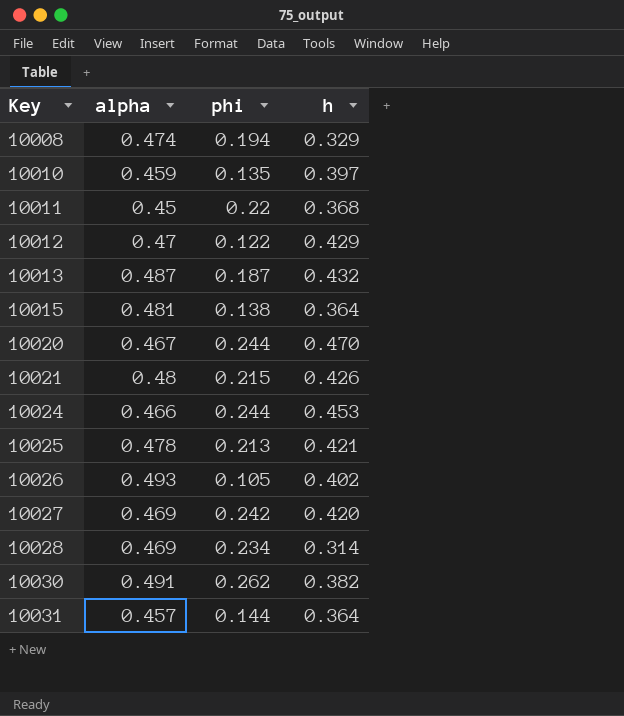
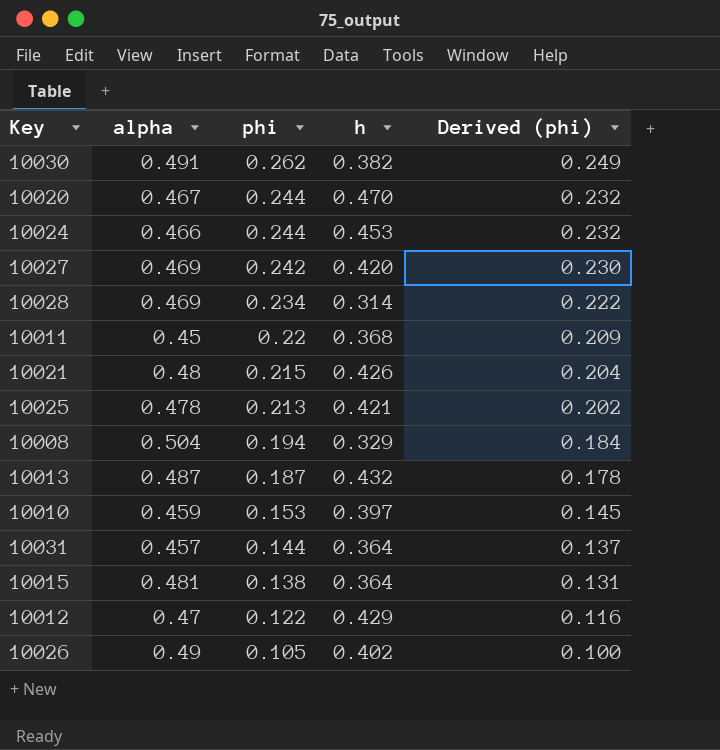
row order: Key ascending -> phi descending
column Derived (phi) | formula: none -> [phi] * 0.95
10008 | alpha: 0.474 -> 0.504
10010 | phi: 0.135 -> 0.153
10026 | alpha: 0.493 -> 0.49

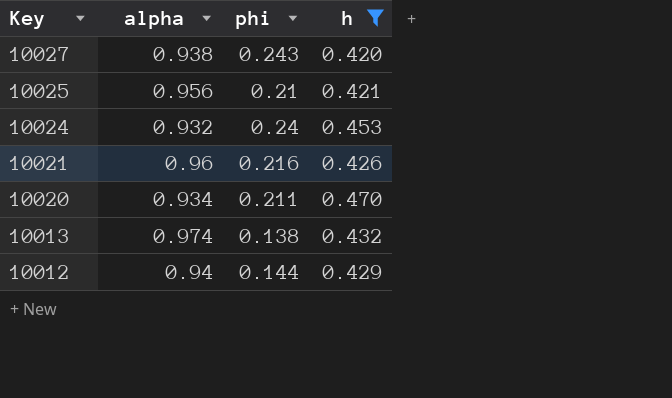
filter: none -> h >= 0.420
row order: phi descending -> Key descending
column Derived (phi) | formula: [phi] * 0.95 -> none
10027 | alpha: 0.469 -> 0.938
10027 | phi: 0.242 -> 0.243
10025 | alpha: 0.478 -> 0.956
10025 | phi: 0.213 -> 0.21
10024 | alpha: 0.466 -> 0.932
10024 | phi: 0.244 -> 0.24
10021 | alpha: 0.48 -> 0.96
10021 | phi: 0.215 -> 0.216
10020 | alpha: 0.467 -> 0.934
10020 | phi: 0.244 -> 0.211
10013 | alpha: 0.487 -> 0.974
10013 | phi: 0.187 -> 0.138
10012 | alpha: 0.47 -> 0.94
10012 | phi: 0.122 -> 0.144

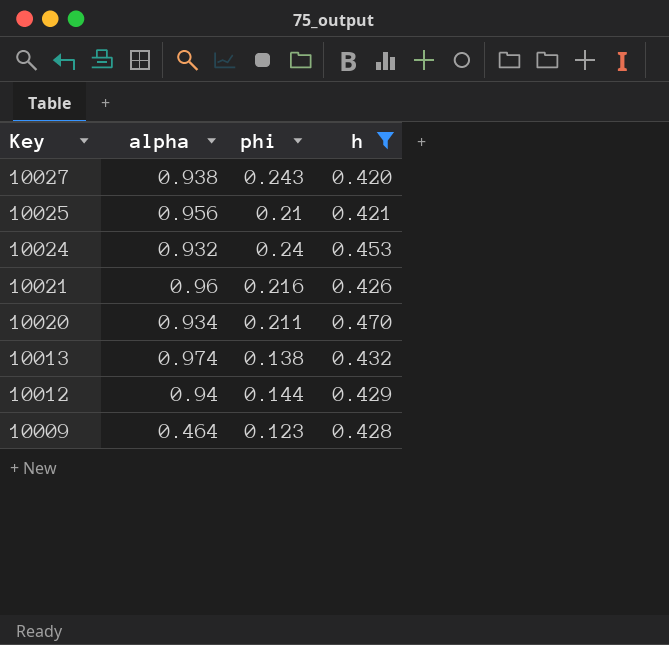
row 10009: none -> 0.464 | 0.123 | 0.428

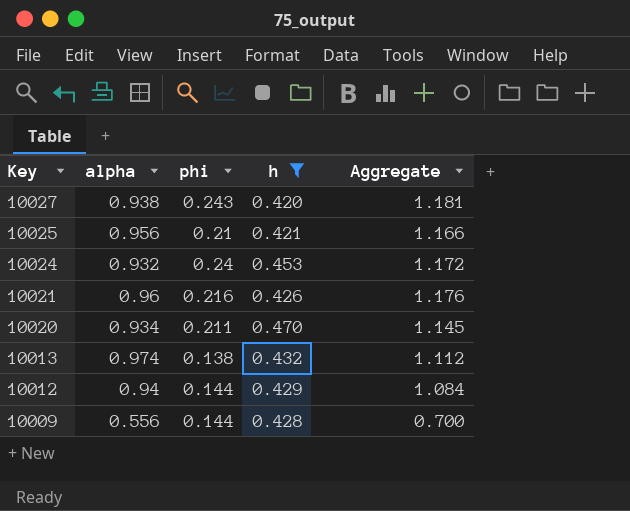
column Aggregate | formula: none -> [alpha] + [phi]
10009 | alpha: 0.464 -> 0.556
10009 | phi: 0.123 -> 0.144

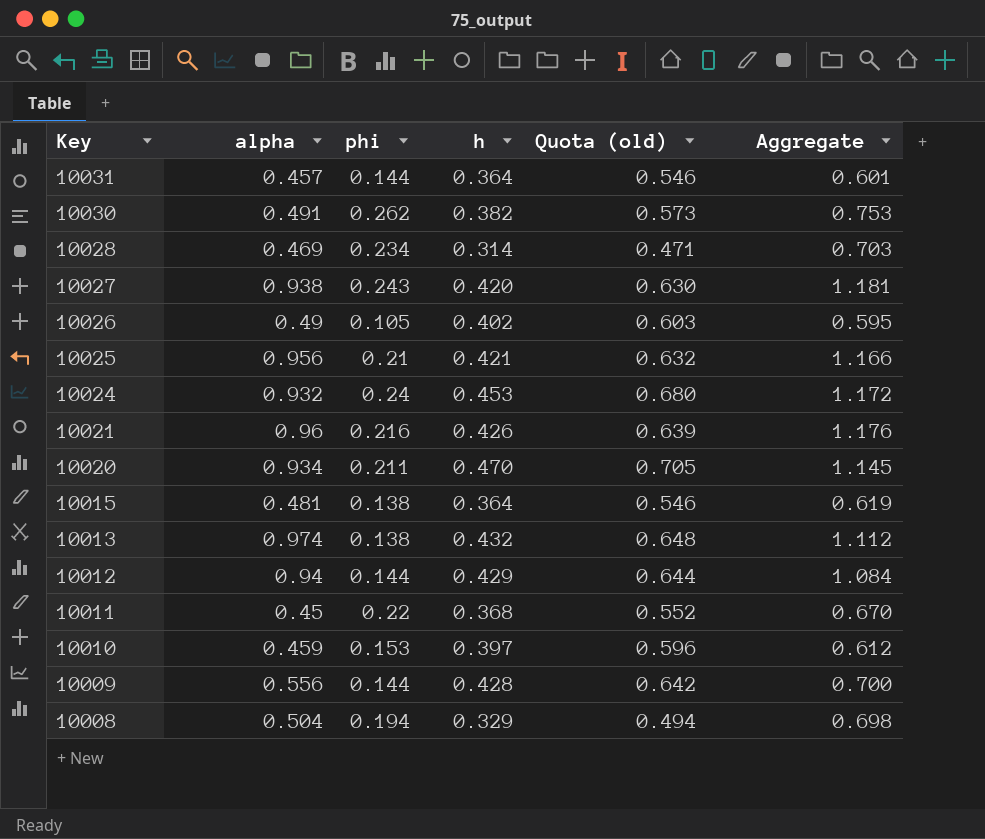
filter: h >= 0.420 -> none
column Quota (old) | formula: none -> [h] * 1.5

